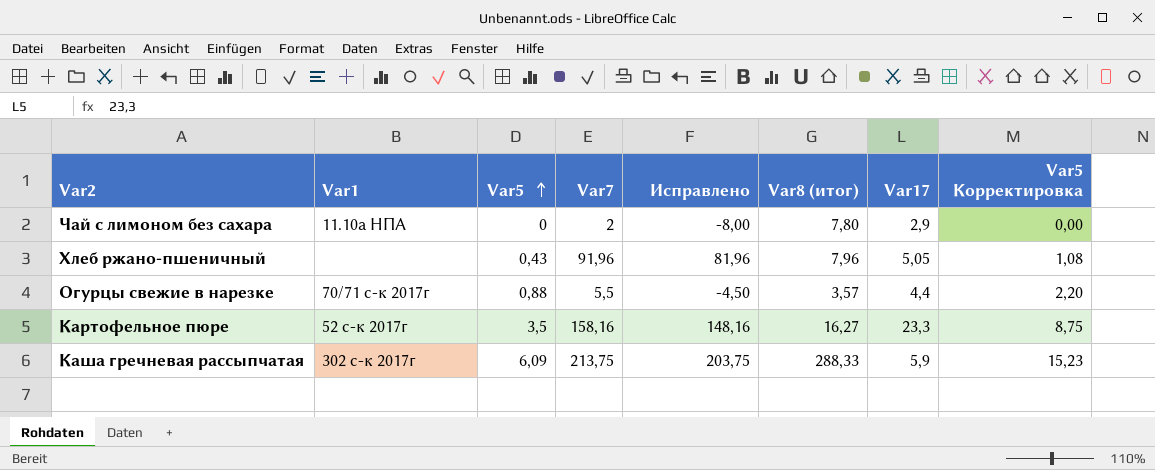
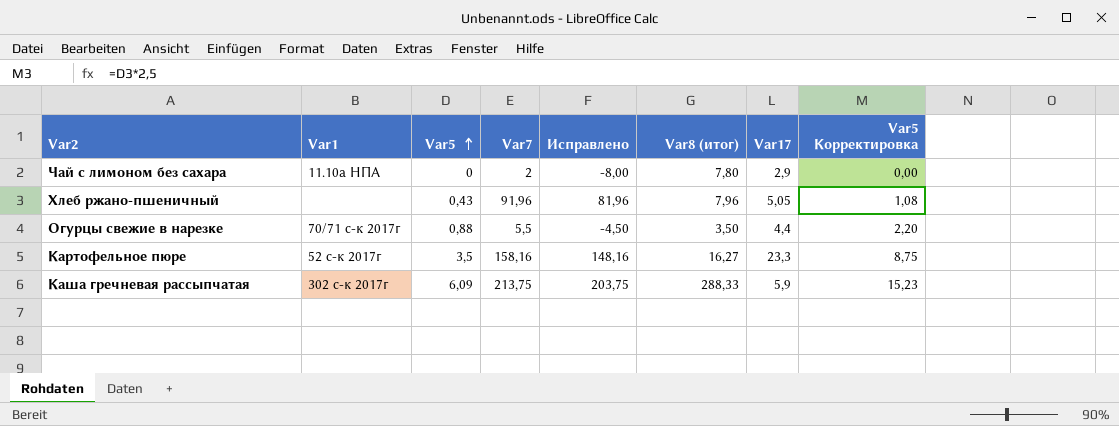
Огурцы свежие в нарезке | Var8 (итог): 3,57 -> 3,50

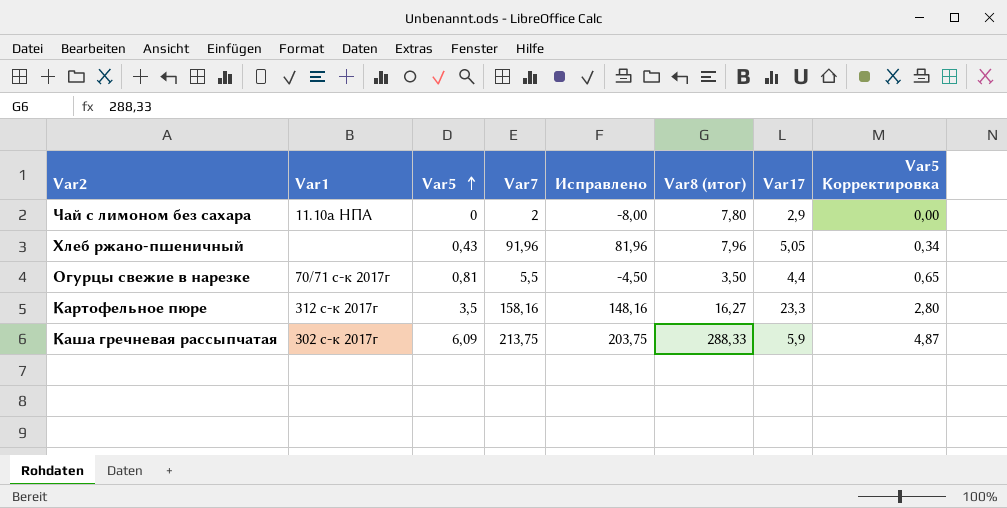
column Var5 Корректировка | formula: [Var5] * 2,5 -> [Var5] * 0,8
Огурцы свежие в нарезке | Var5: 0,88 -> 0,81
Картофельное пюре | Var1: 52 с-к 2017г -> 312 с-к 2017г

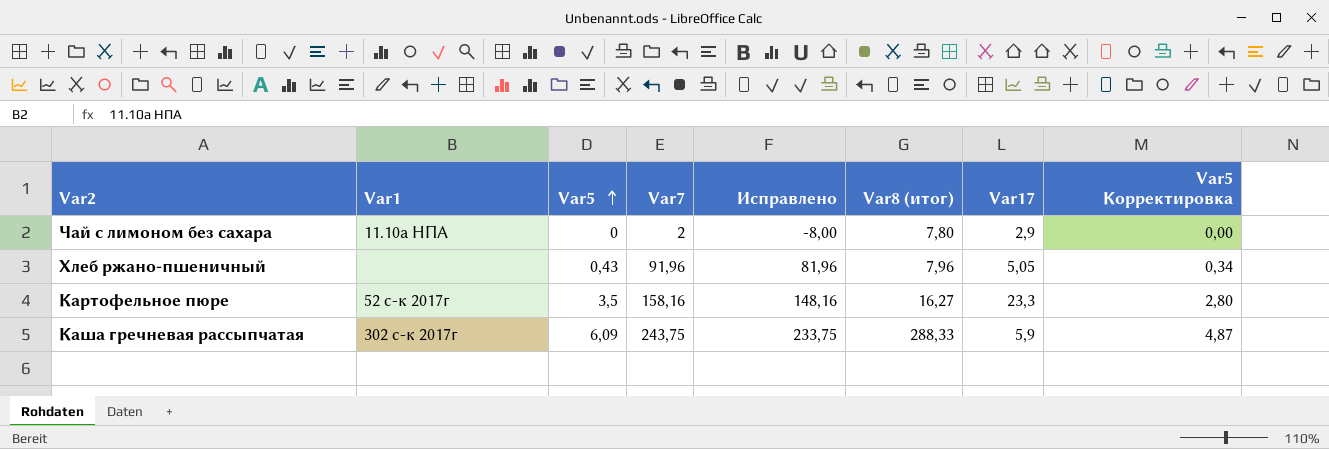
row Огурцы свежие в нарезке: 70/71 с-к 2017г | 0,81 | 5,5 | -4,50 | 3,50 | 4,4 | 0,65 -> none
Картофельное пюре | Var1: 312 с-к 2017г -> 52 с-к 2017г
Каша гречневая рассыпчатая | Var7: 213,75 -> 243,75
Каша гречневая рассыпчатая | Исправлено: 203,75 -> 233,75

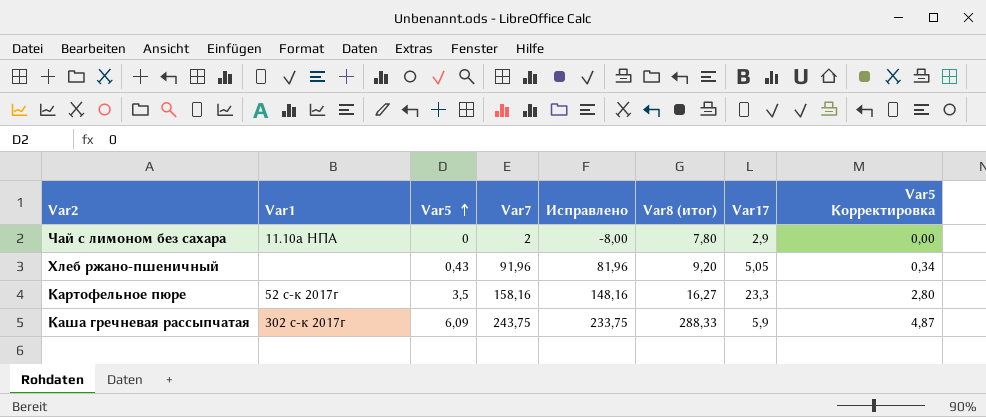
Хлеб ржано-пшеничный | Var8 (итог): 7,96 -> 9,20

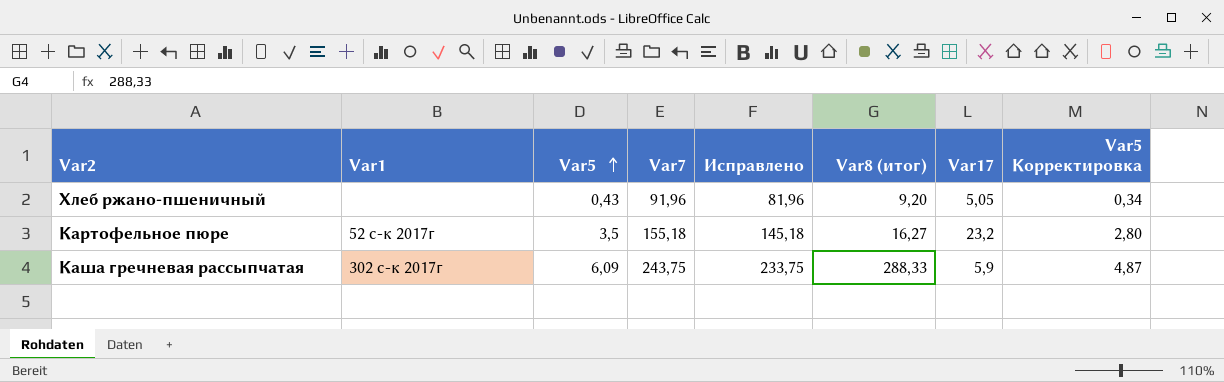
row Чай с лимоном без сахара: 11.10а НПА | 0 | 2 | -8,00 | 7,80 | 2,9 | 0,00 -> none
Картофельное пюре | Var7: 158,16 -> 155,18
Картофельное пюре | Исправлено: 148,16 -> 145,18
Картофельное пюре | Var17: 23,3 -> 23,2

